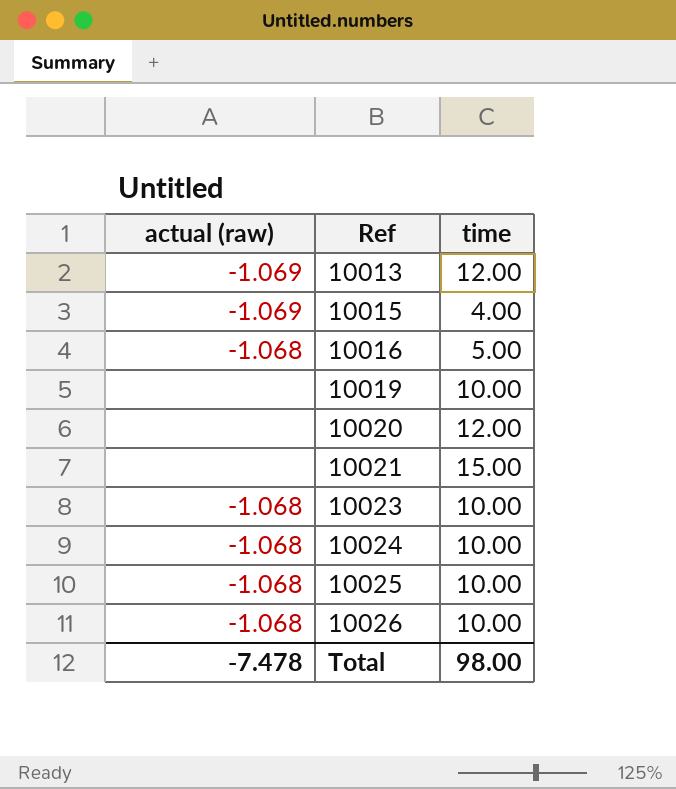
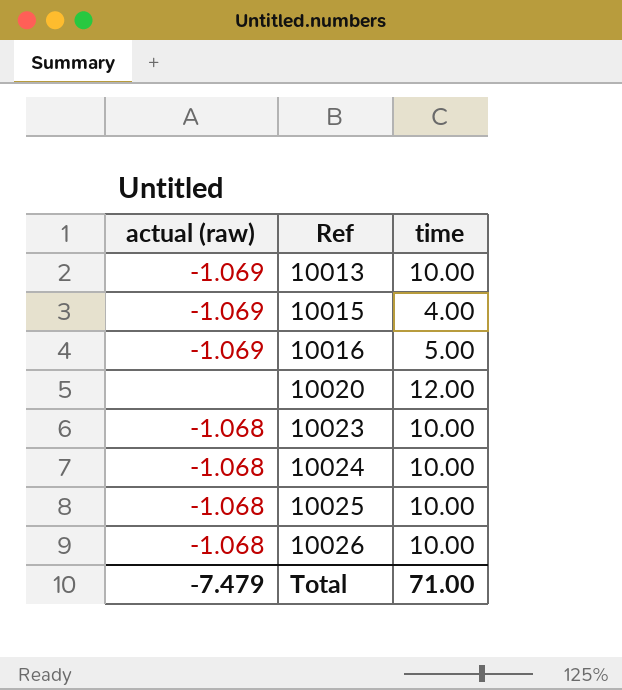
row 10019: none | 10.00 -> none
row 10021: none | 15.00 -> none
10013 | time: 12.00 -> 10.00
10016 | actual (raw): -1.068 -> -1.069
Total | actual (raw): -7.478 -> -7.479
Total | time: 98.00 -> 71.00

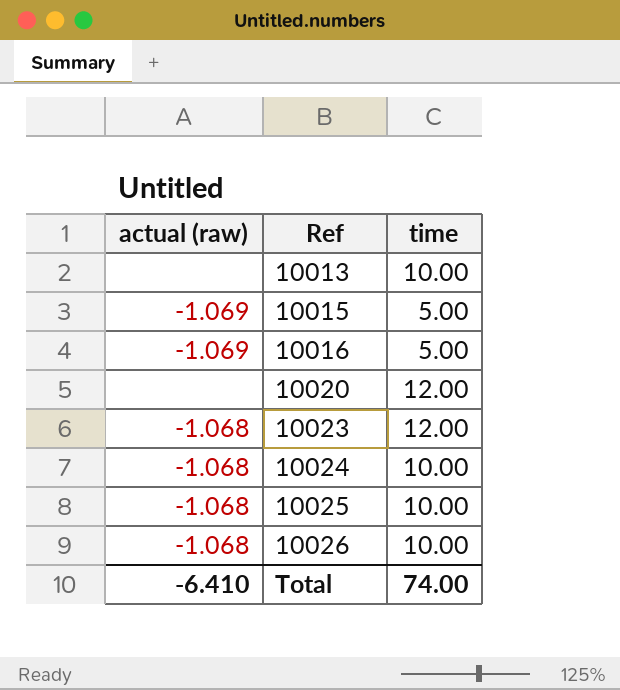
10013 | actual (raw): -1.069 -> none
10015 | time: 4.00 -> 5.00
10023 | time: 10.00 -> 12.00
Total | actual (raw): -7.479 -> -6.410
Total | time: 71.00 -> 74.00

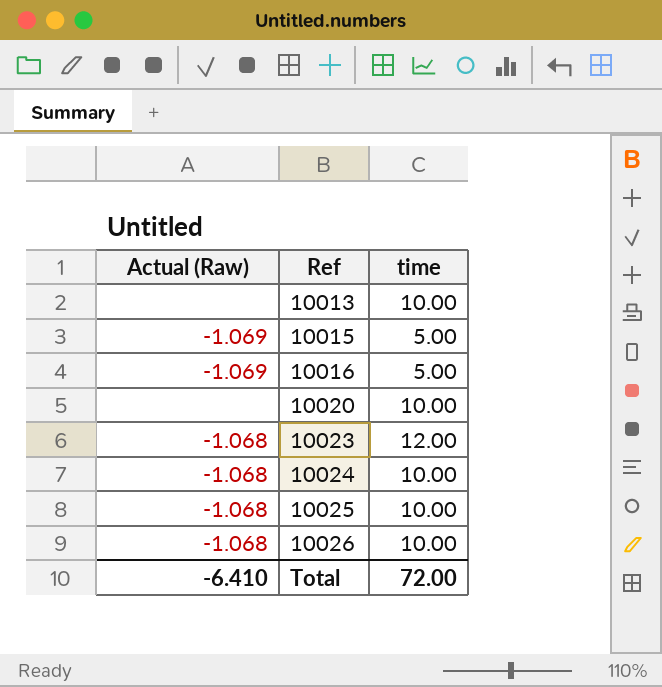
column name: actual (raw) -> Actual (Raw)
10020 | time: 12.00 -> 10.00
Total | time: 74.00 -> 72.00

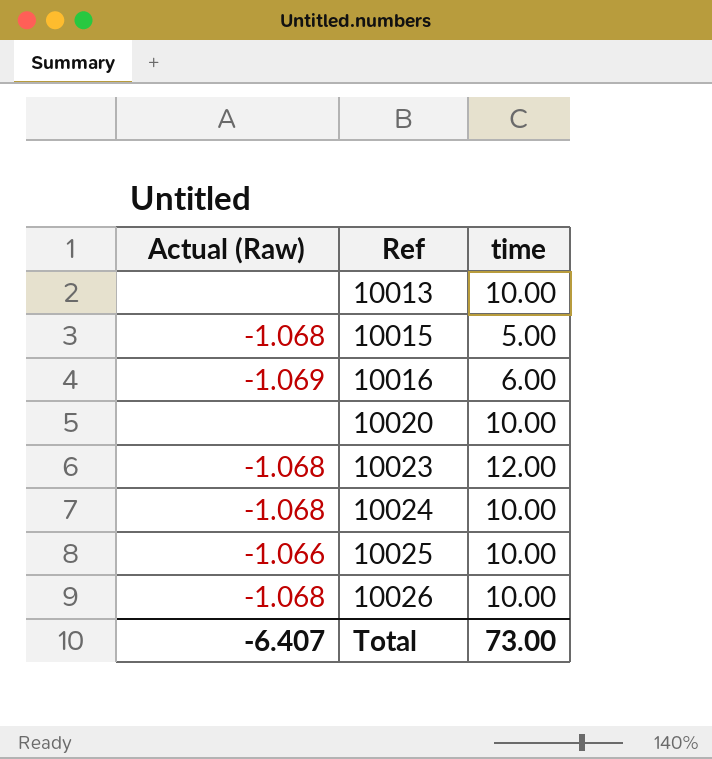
10015 | Actual (Raw): -1.069 -> -1.068
10016 | time: 5.00 -> 6.00
10025 | Actual (Raw): -1.068 -> -1.066
Total | Actual (Raw): -6.410 -> -6.407
Total | time: 72.00 -> 73.00

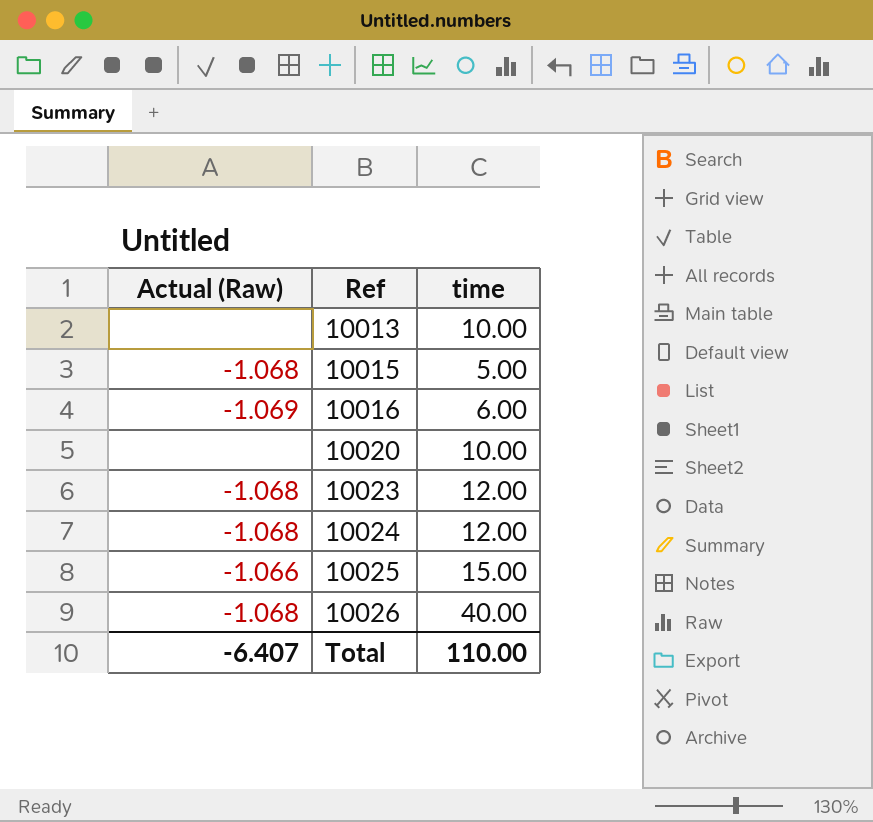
10024 | time: 10.00 -> 12.00
10025 | time: 10.00 -> 15.00
10026 | time: 10.00 -> 40.00
Total | time: 73.00 -> 110.00

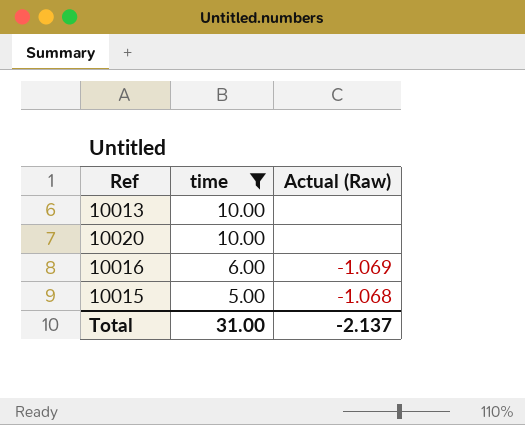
filter: none -> time <= 10.00
row order: Ref ascending -> time descending
column Actual (Raw) | position: 1 -> 3
Total | time: 110.00 -> 31.00
Total | Actual (Raw): -6.407 -> -2.137

